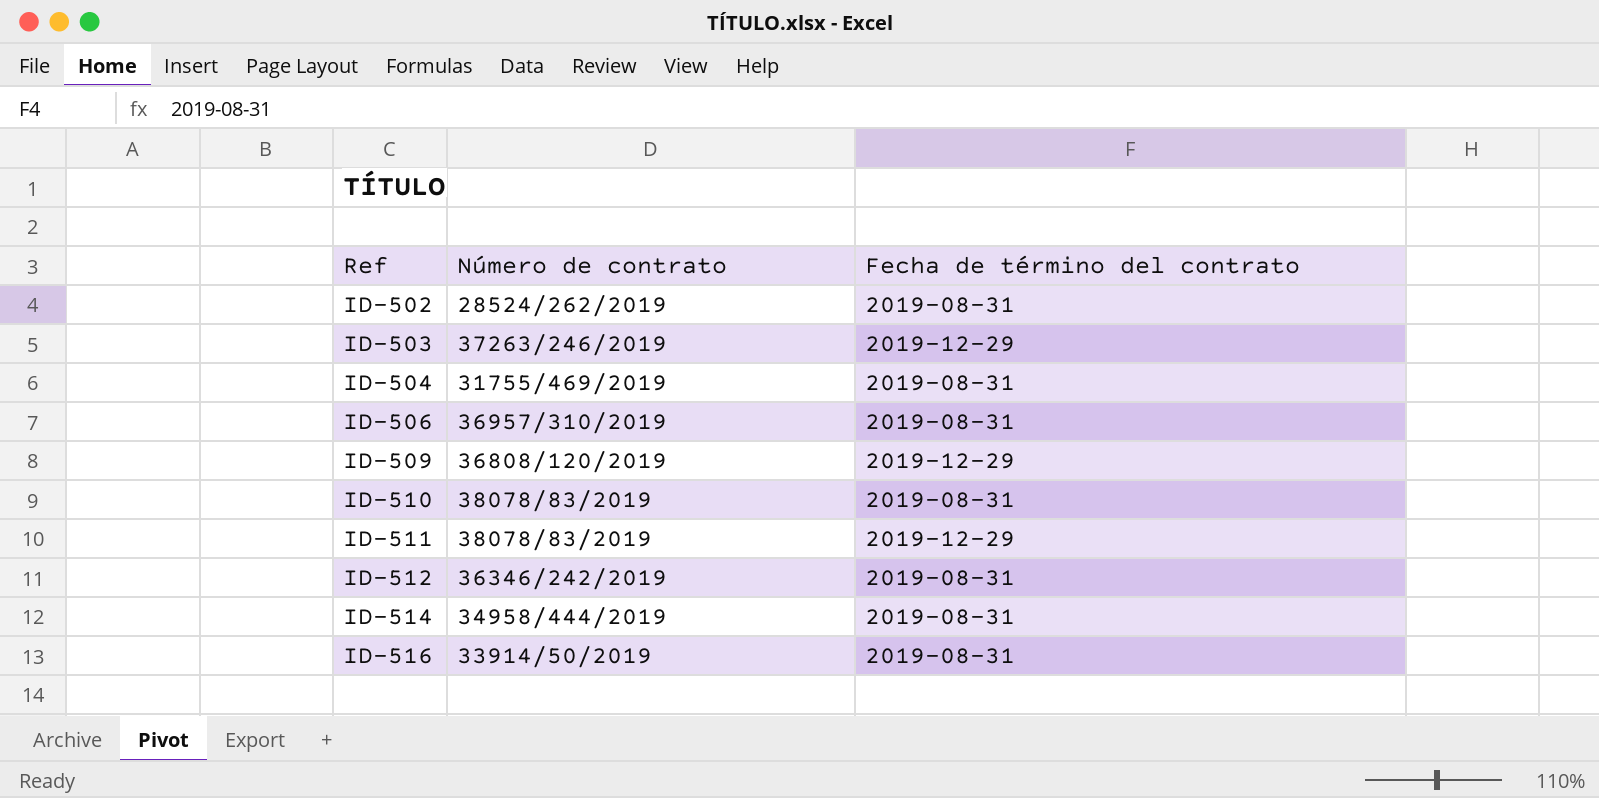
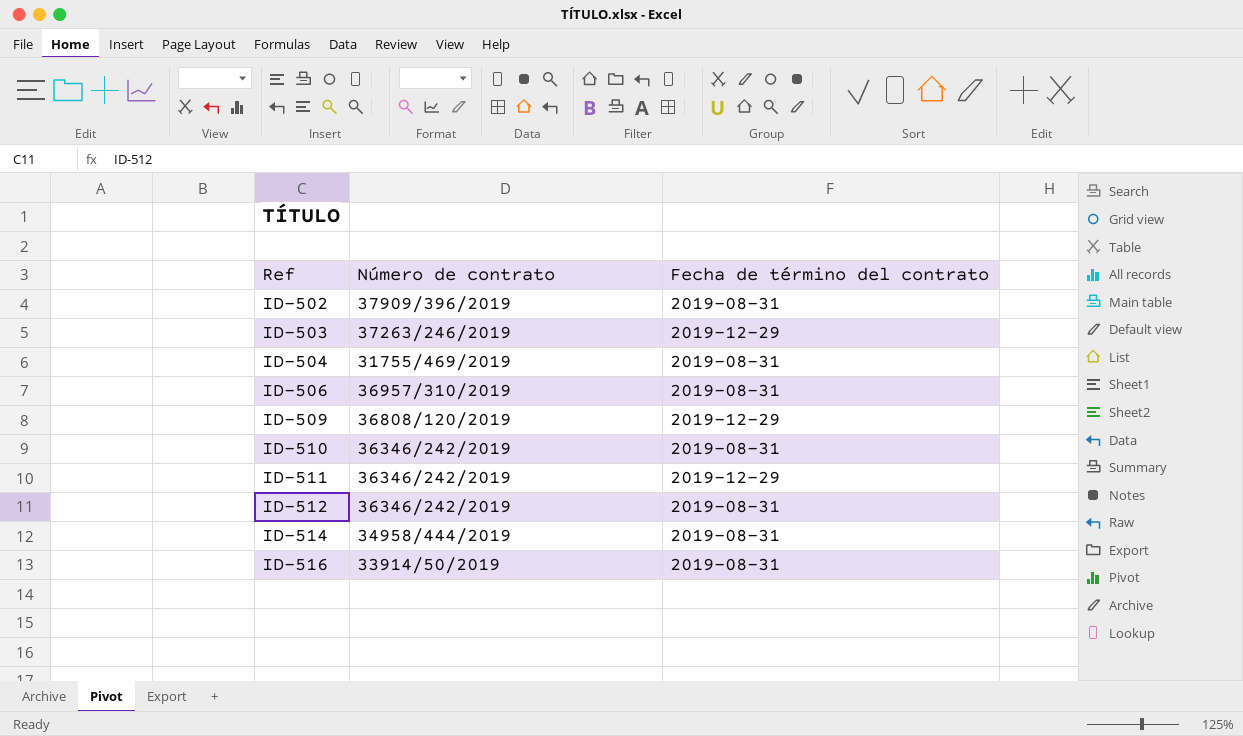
ID-502 | Número de contrato: 28524/262/2019 -> 37909/396/2019
ID-510 | Número de contrato: 38078/83/2019 -> 36346/242/2019
ID-511 | Número de contrato: 38078/83/2019 -> 36346/242/2019

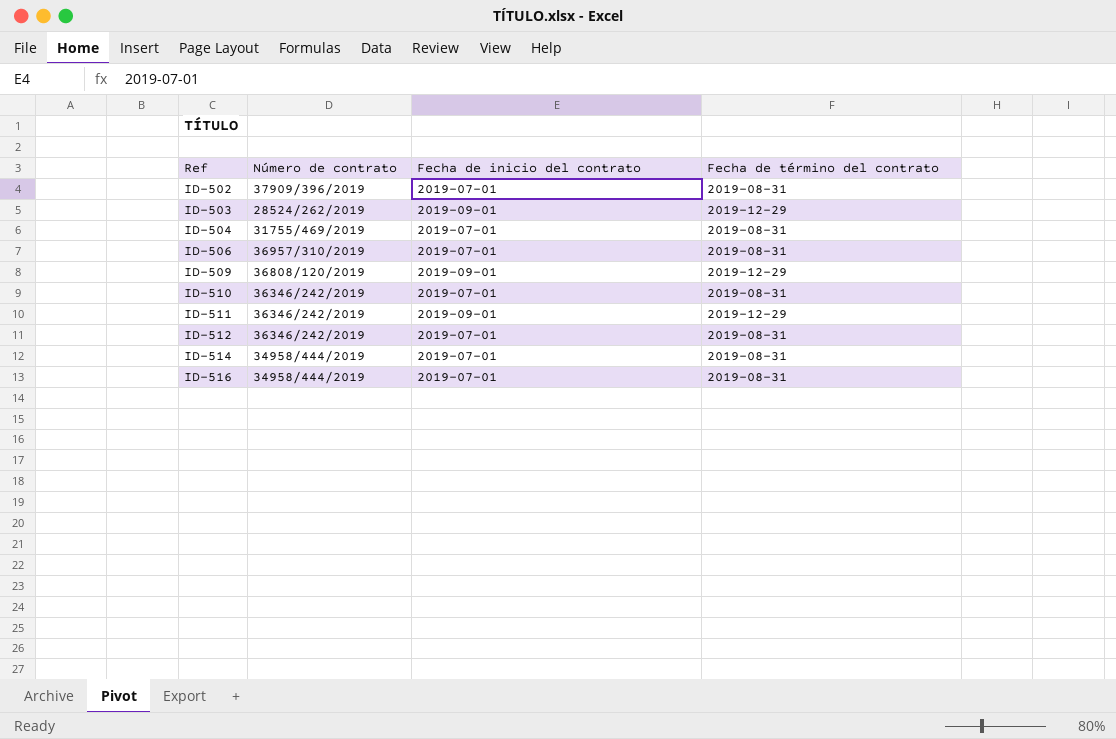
column Fecha de inicio del contrato | position: none -> 3
ID-503 | Número de contrato: 37263/246/2019 -> 28524/262/2019
ID-516 | Número de contrato: 33914/50/2019 -> 34958/444/2019

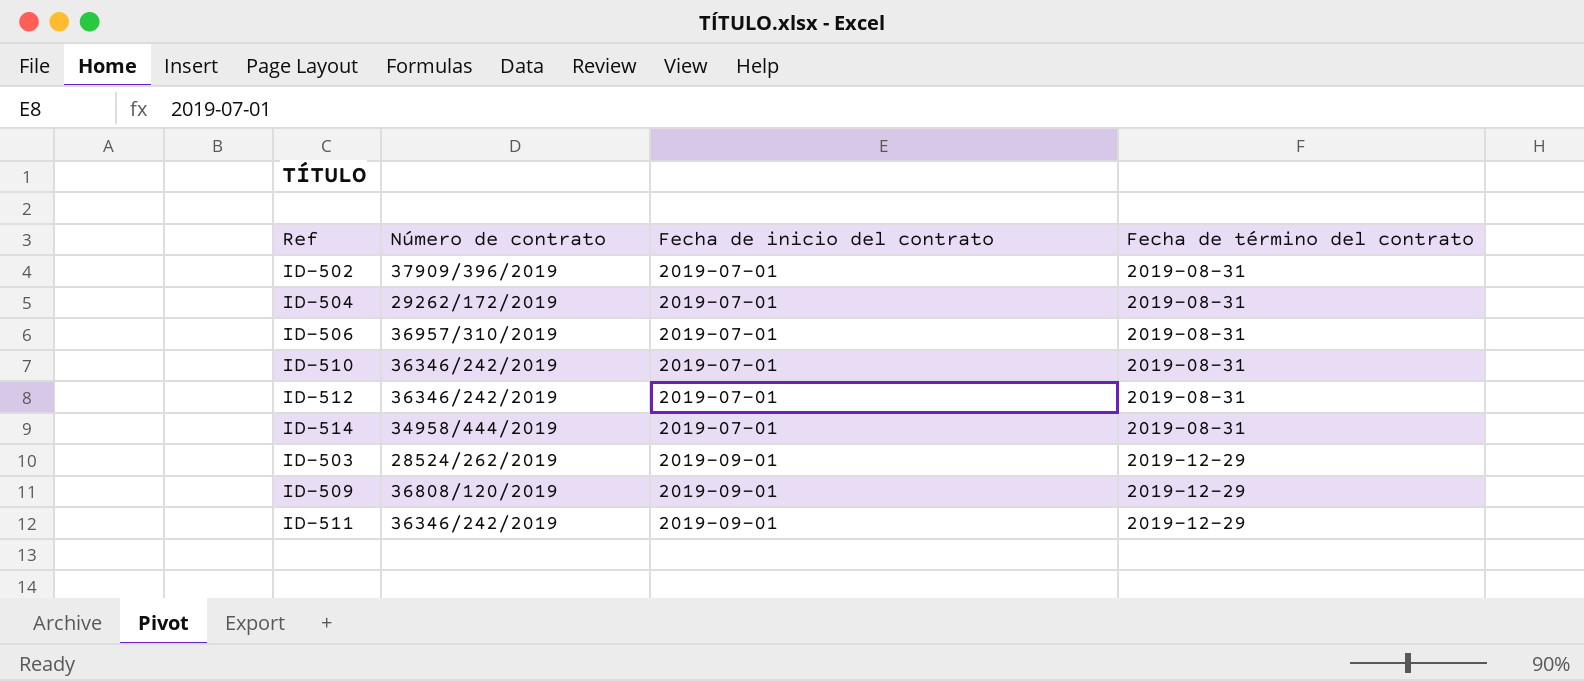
row order: Ref ascending -> Fecha de inicio del contrato ascending
row ID-516: 34958/444/2019 | 2019-07-01 | 2019-08-31 -> none
ID-504 | Número de contrato: 31755/469/2019 -> 29262/172/2019

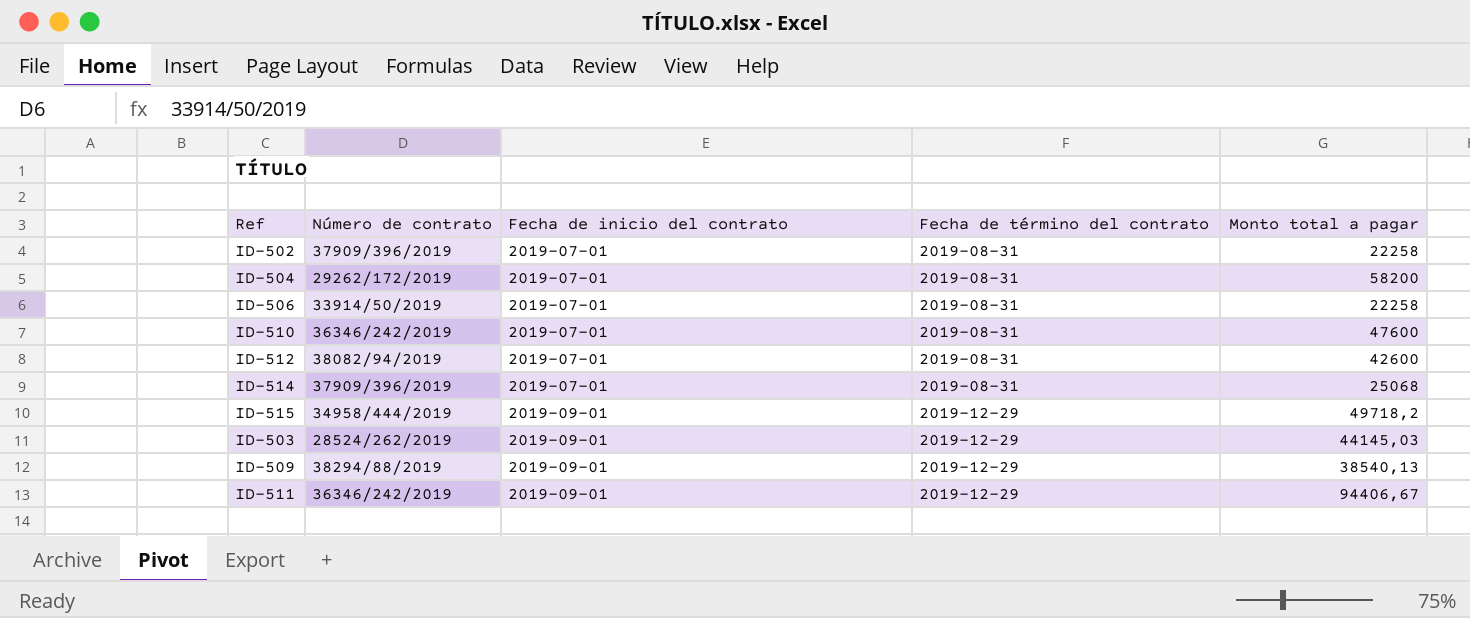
column Monto total a pagar | position: none -> 5
ID-506 | Número de contrato: 36957/310/2019 -> 33914/50/2019
ID-512 | Número de contrato: 36346/242/2019 -> 38082/94/2019
ID-514 | Número de contrato: 34958/444/2019 -> 37909/396/2019
row ID-515: none -> 34958/444/2019 | 2019-09-01 | 2019-12-29 | 49718,2
ID-509 | Número de contrato: 36808/120/2019 -> 38294/88/2019

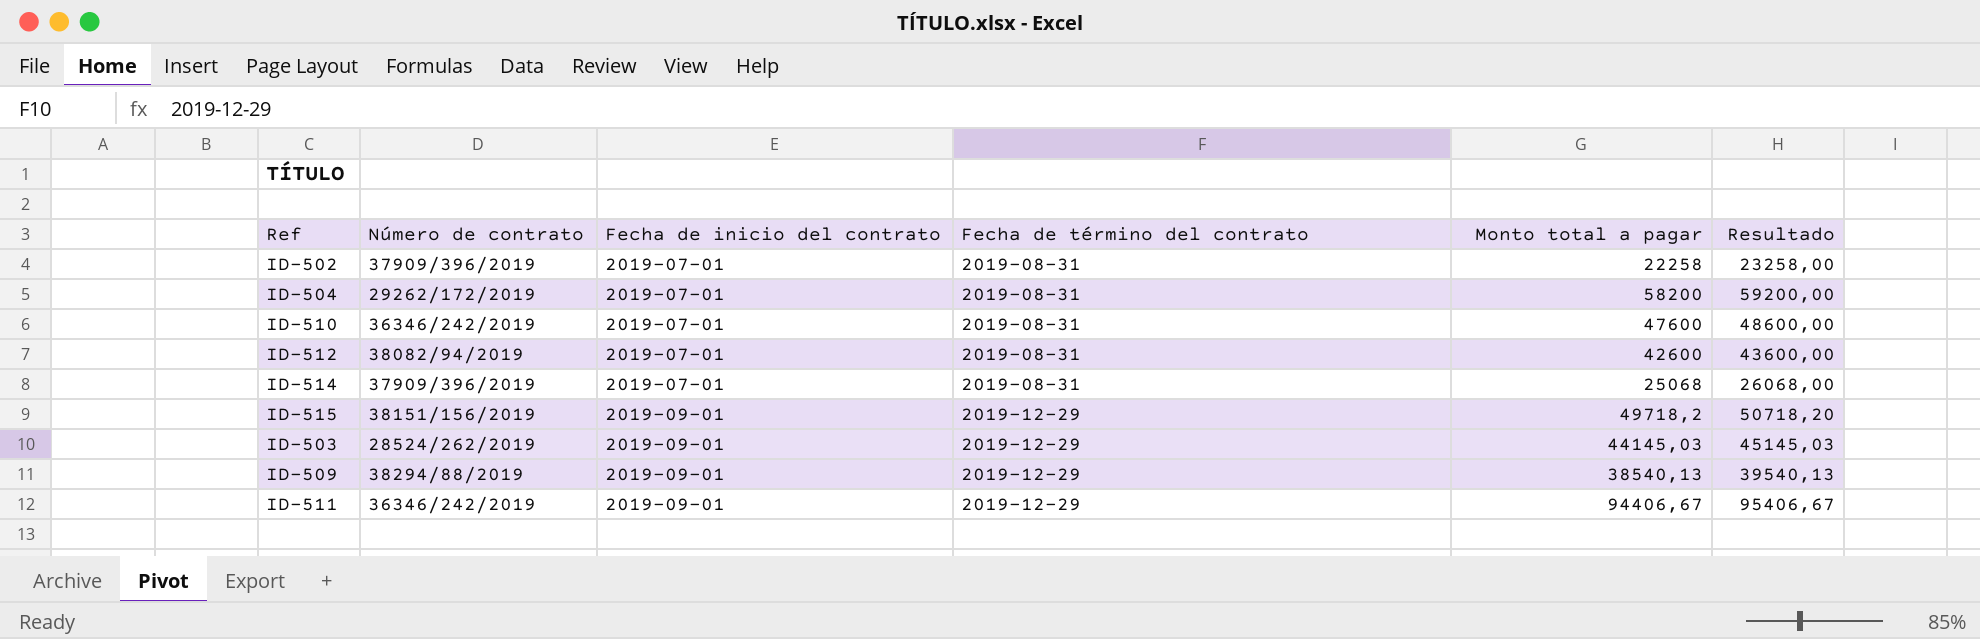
column Resultado | formula: none -> [Monto total a pagar] + 1000
row ID-506: 33914/50/2019 | 2019-07-01 | 2019-08-31 | 22258 -> none
ID-515 | Número de contrato: 34958/444/2019 -> 38151/156/2019

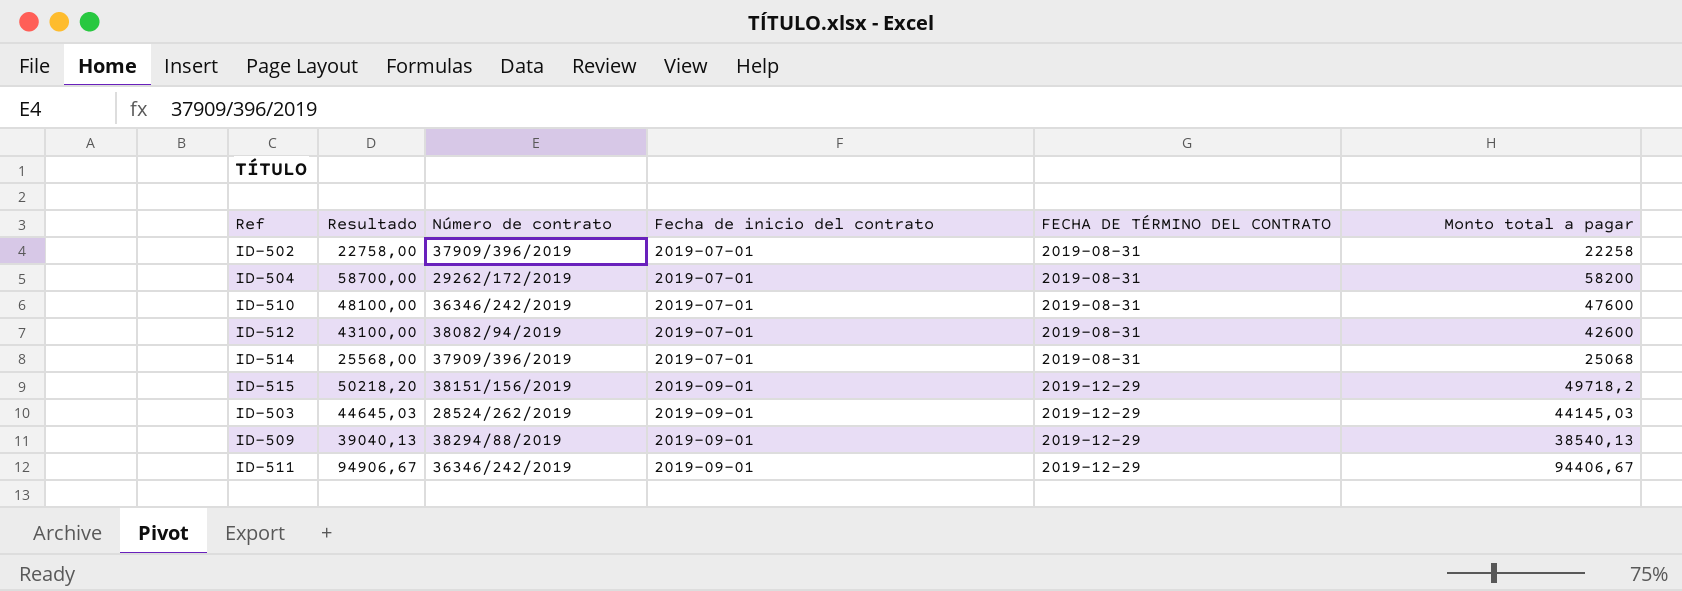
column Resultado | formula: [Monto total a pagar] + 1000 -> [Monto total a pagar] + 500
column Resultado | position: 6 -> 2
column name: Fecha de término del contrato -> FECHA DE TÉRMINO DEL CONTRATO

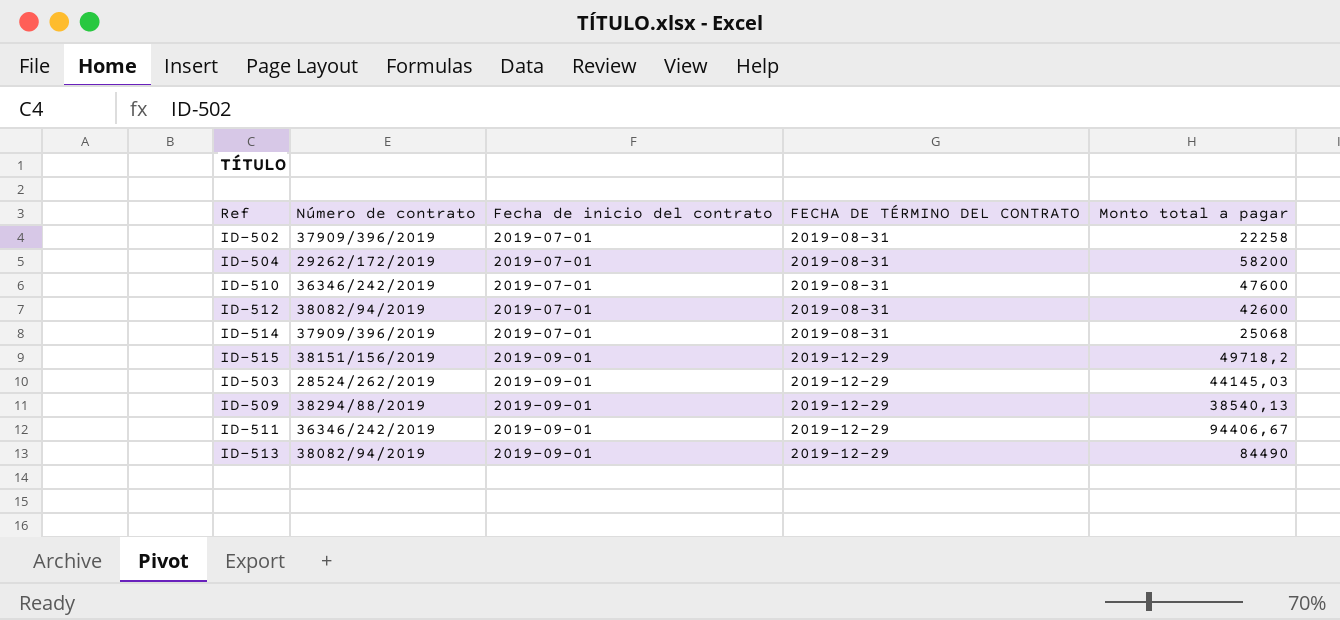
column Resultado | formula: [Monto total a pagar] + 500 -> none
row ID-513: none -> 38082/94/2019 | 2019-09-01 | 2019-12-29 | 84490

